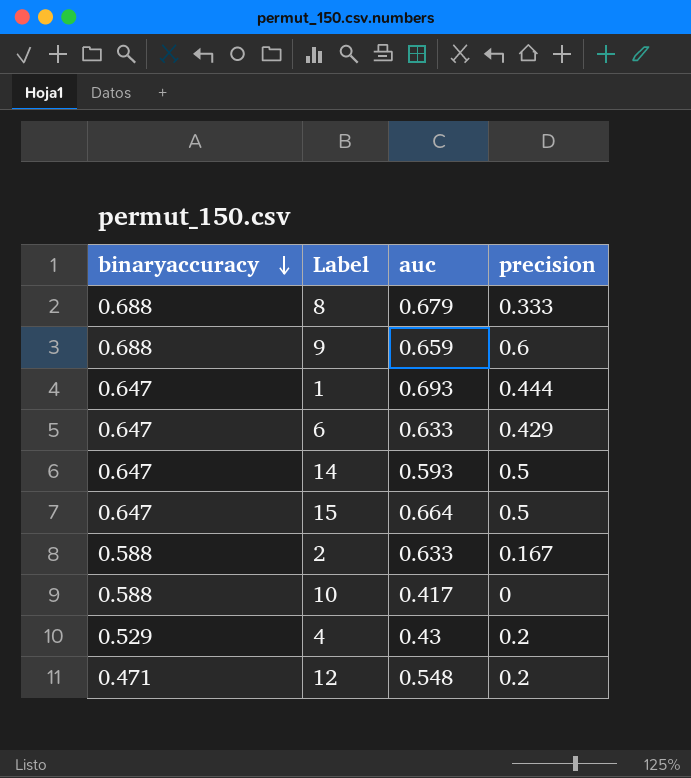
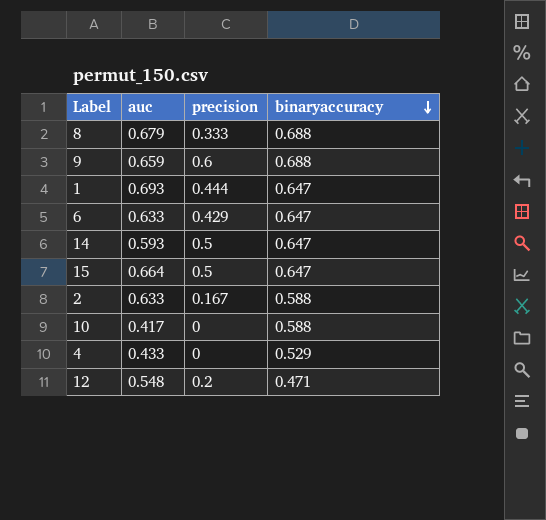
column binaryaccuracy | position: 1 -> 4
4 | auc: 0.43 -> 0.433
4 | precision: 0.2 -> 0

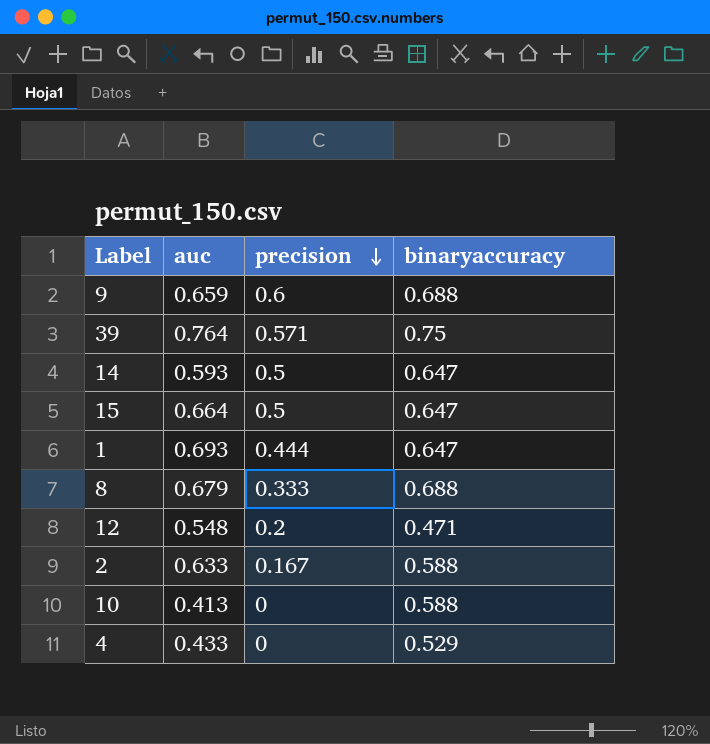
row order: binaryaccuracy descending -> precision descending
row 6: 0.633 | 0.429 | 0.647 -> none
row 39: none -> 0.764 | 0.571 | 0.75
10 | auc: 0.417 -> 0.413

